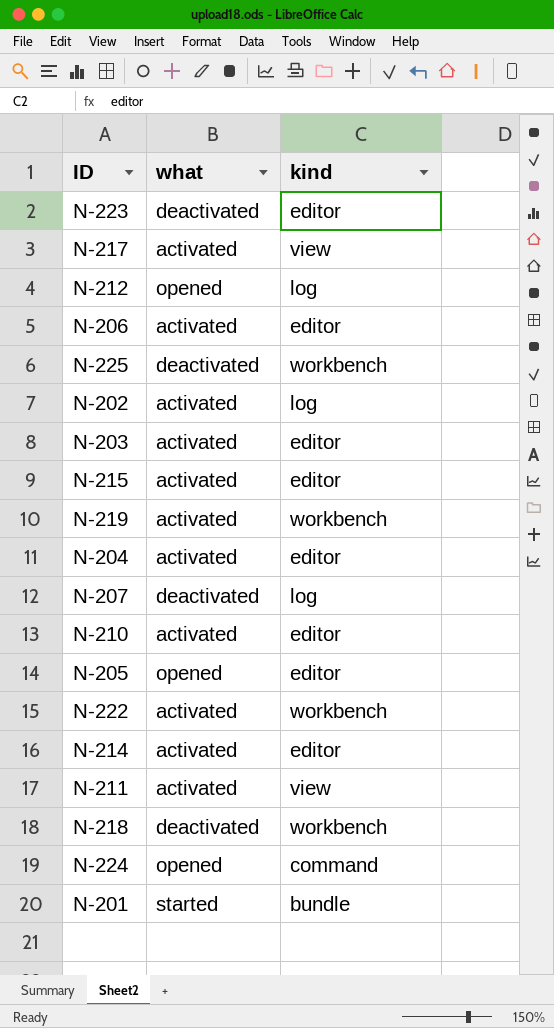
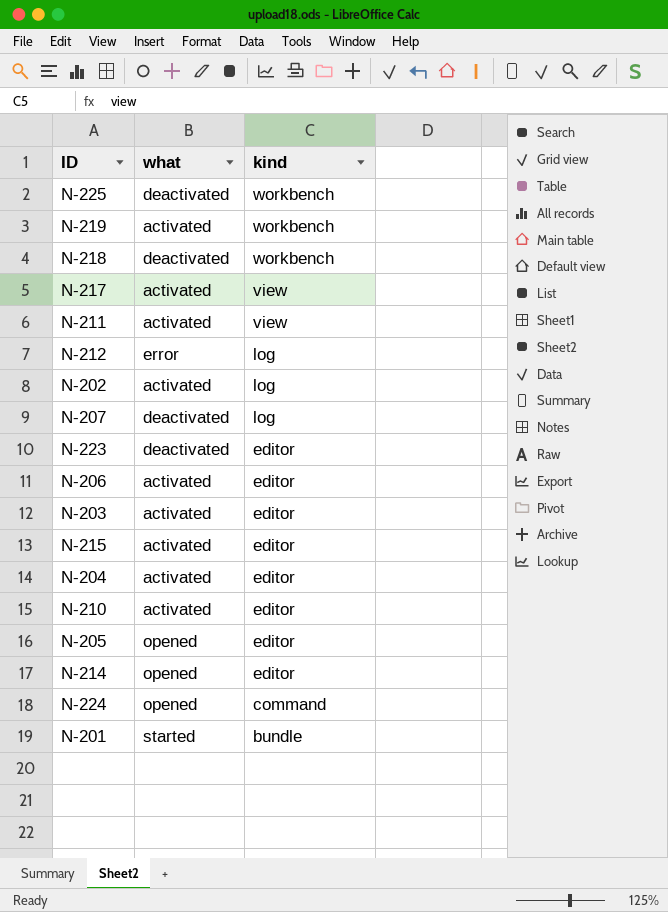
row order: none -> kind descending
row N-222: activated | workbench -> none
N-212 | what: opened -> error
N-214 | what: activated -> opened

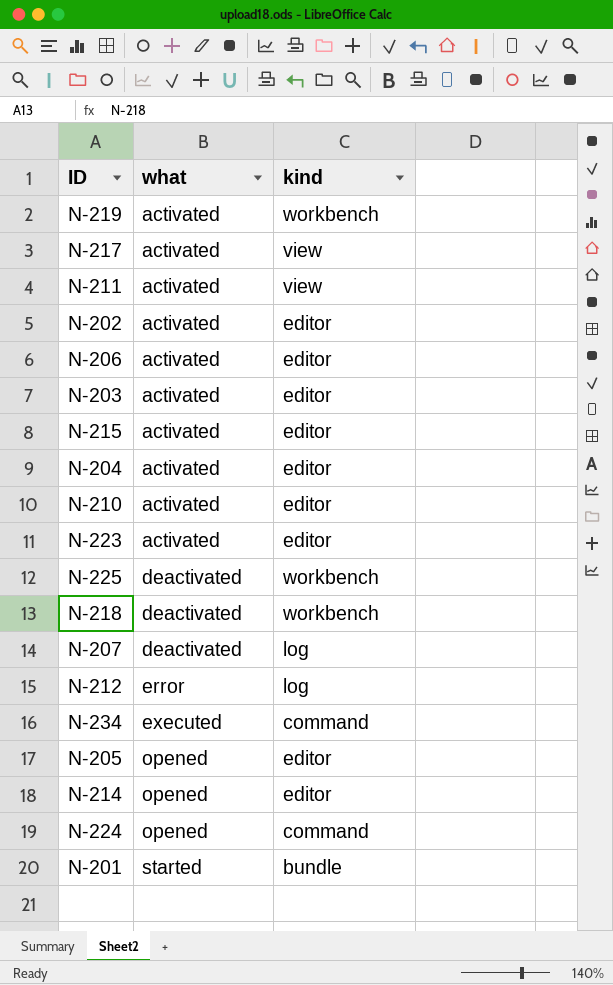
row order: kind descending -> what ascending
N-202 | kind: log -> editor
N-223 | what: deactivated -> activated
row N-234: none -> executed | command

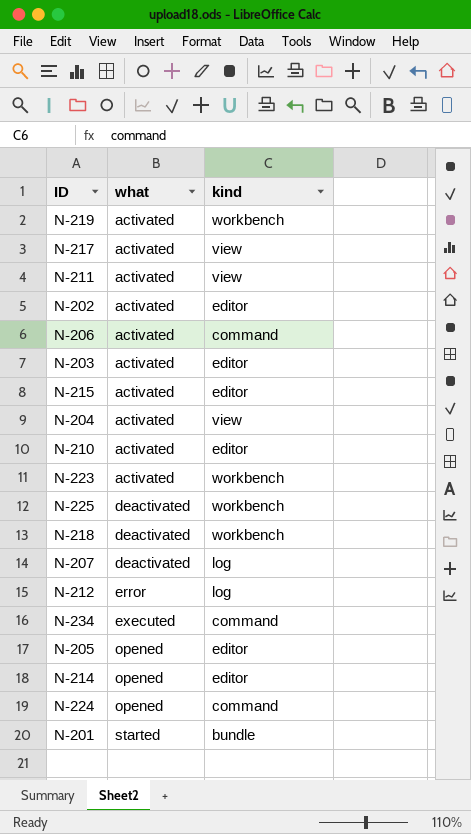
N-206 | kind: editor -> command
N-204 | kind: editor -> view
N-223 | kind: editor -> workbench

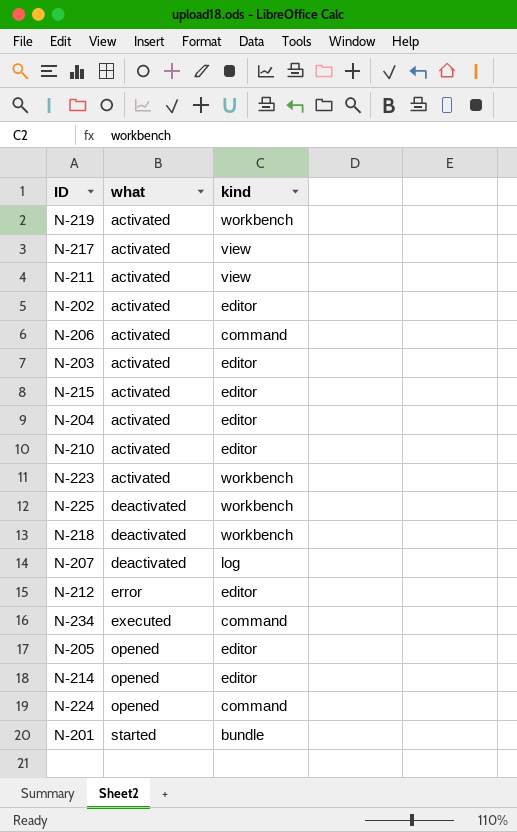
N-204 | kind: view -> editor
N-212 | kind: log -> editor

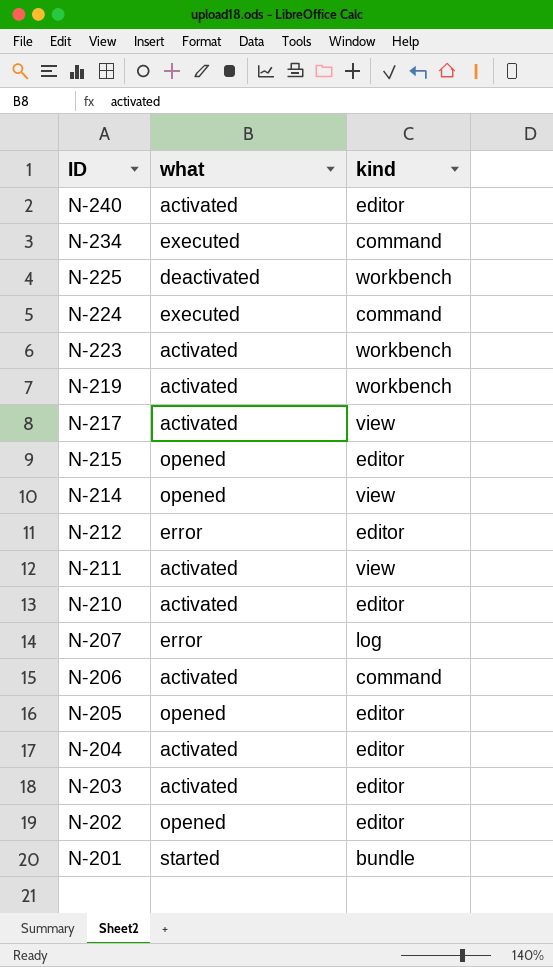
row order: what ascending -> ID descending
row N-218: deactivated | workbench -> none
row N-240: none -> activated | editor
N-224 | what: opened -> executed
N-215 | what: activated -> opened
N-214 | kind: editor -> view
N-207 | what: deactivated -> error
N-202 | what: activated -> opened

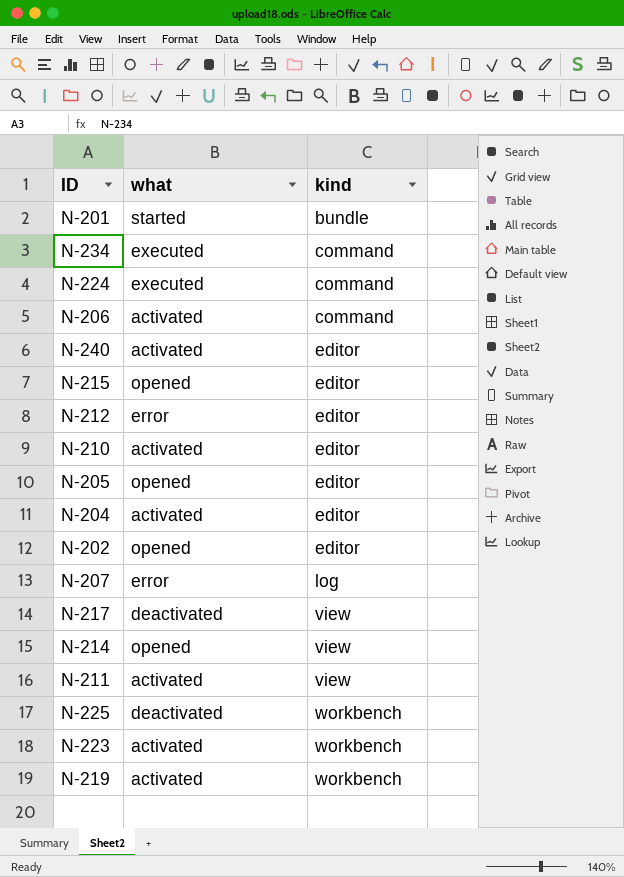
row order: ID descending -> kind ascending
row N-203: activated | editor -> none
N-217 | what: activated -> deactivated

